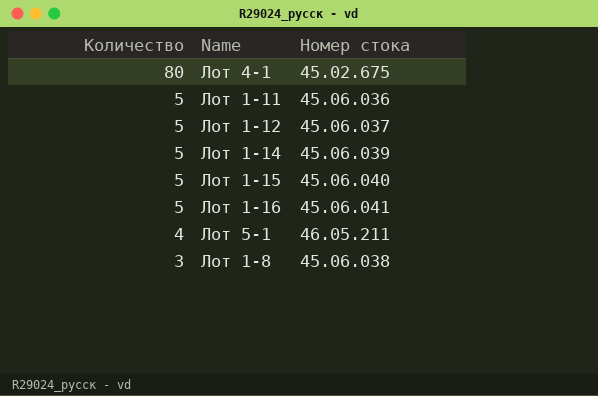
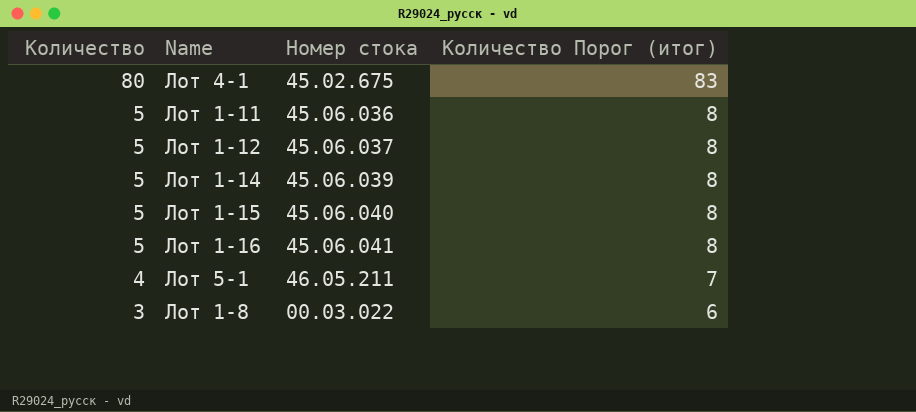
column Количество Порог (итог) | formula: none -> [Количество] + 3
Лот 1-8 | Номер стока: 45.06.038 -> 00.03.022

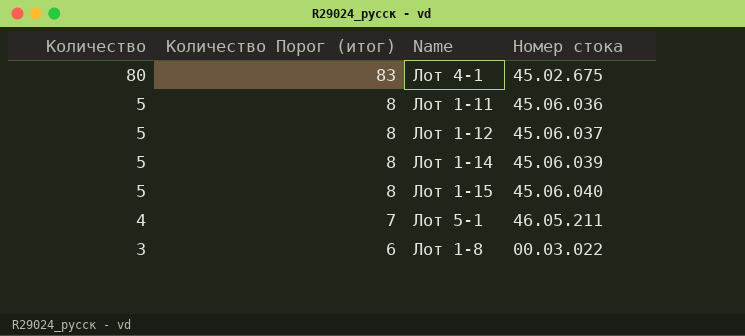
column Количество Порог (итог) | position: 4 -> 2
row Лот 1-16: 5 | 45.06.041 | 8 -> none

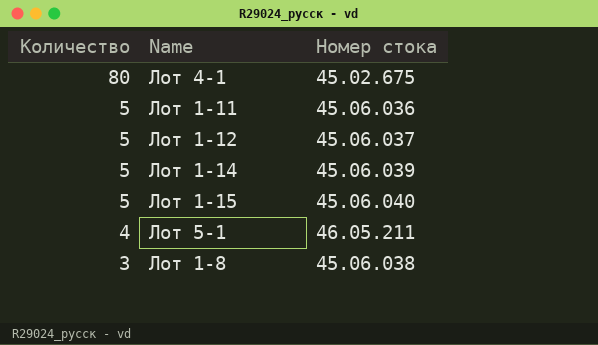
column Количество Порог (итог) | formula: [Количество] + 3 -> none
Лот 1-8 | Номер стока: 00.03.022 -> 45.06.038

